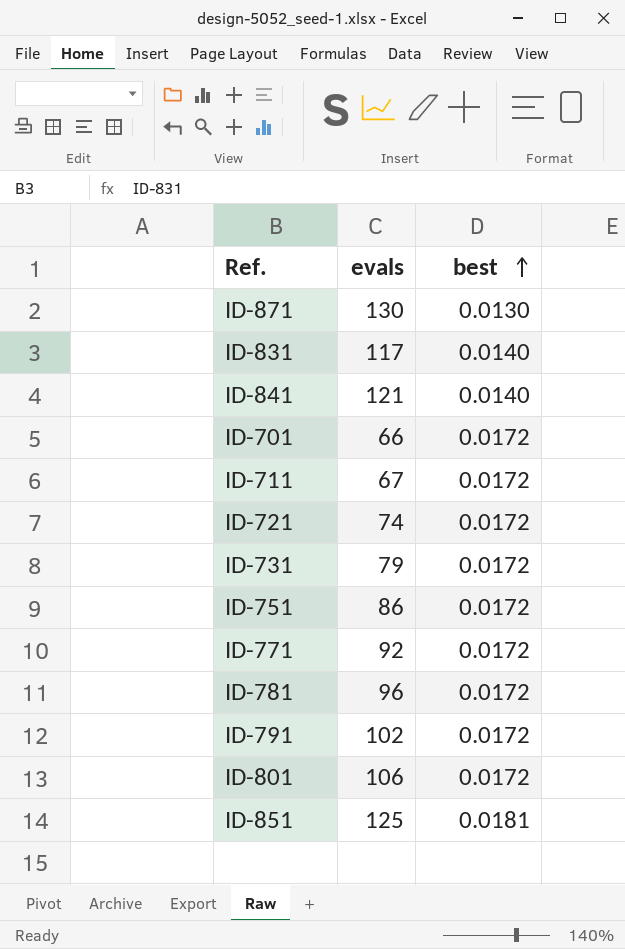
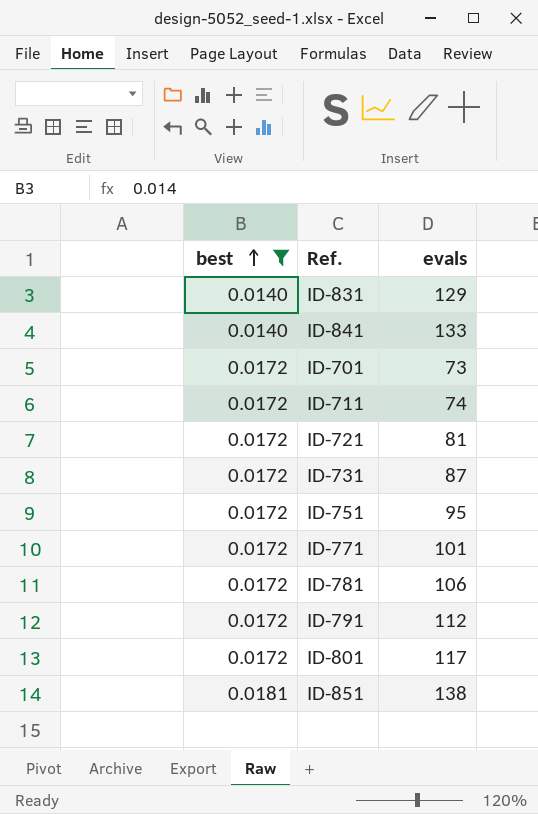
filter: none -> best != 0.0130
column best | position: 3 -> 1
ID-831 | evals: 117 -> 129
ID-841 | evals: 121 -> 133
ID-701 | evals: 66 -> 73
ID-711 | evals: 67 -> 74
ID-721 | evals: 74 -> 81
ID-731 | evals: 79 -> 87
ID-751 | evals: 86 -> 95
ID-771 | evals: 92 -> 101
ID-781 | evals: 96 -> 106
ID-791 | evals: 102 -> 112
ID-801 | evals: 106 -> 117
ID-851 | evals: 125 -> 138

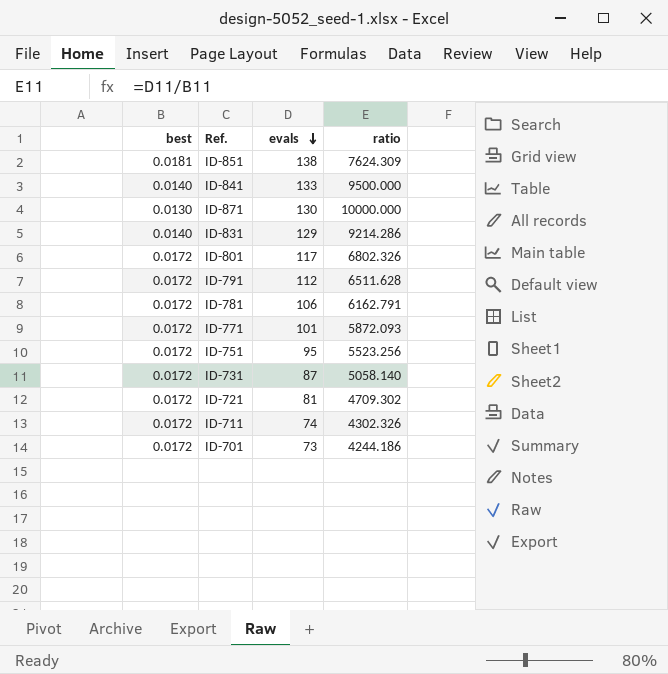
filter: best != 0.0130 -> none
row order: best ascending -> evals descending
column ratio | formula: none -> [evals] / [best]

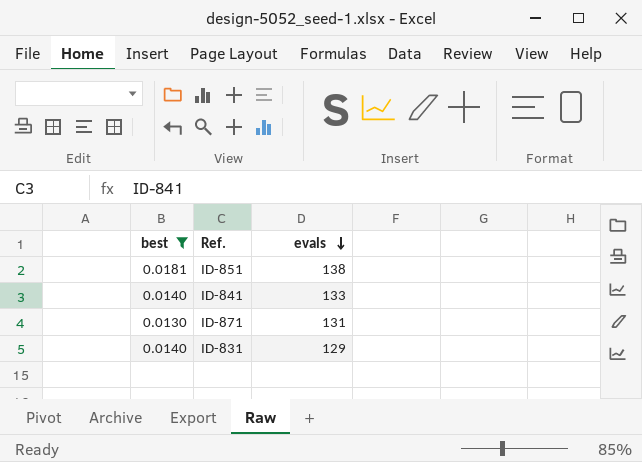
filter: none -> best != 0.0172
column ratio | formula: [evals] / [best] -> none
ID-871 | evals: 130 -> 131

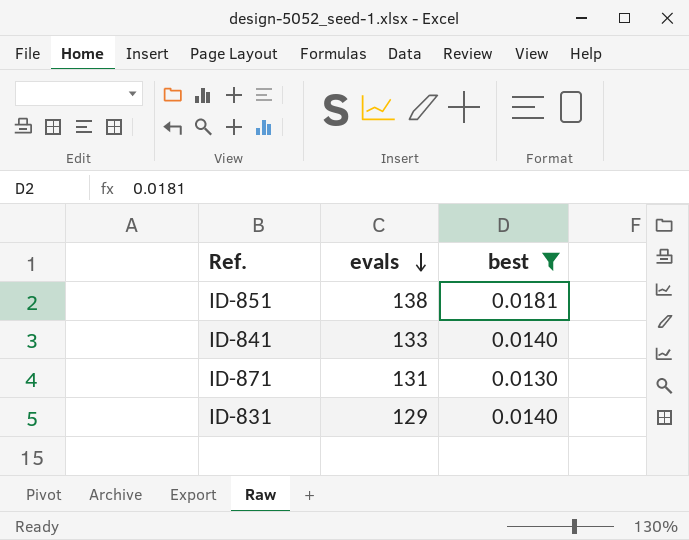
column best | position: 1 -> 3

